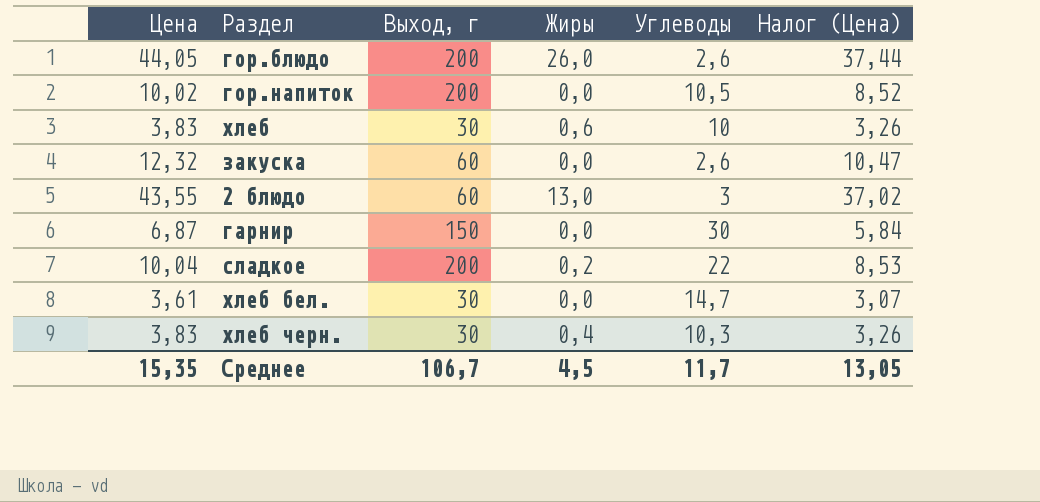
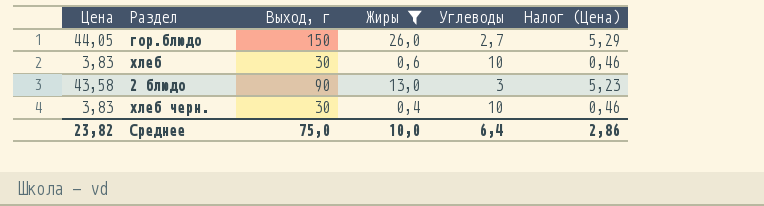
filter: none -> Жиры >= 0,4
column Налог (Цена) | formula: [Цена] * 0,85 -> [Цена] * 0,12
гор.блюдо | Выход, г: 200 -> 150
гор.блюдо | Углеводы: 2,6 -> 2,7
2 блюдо | Цена: 43,55 -> 43,58
2 блюдо | Выход, г: 60 -> 90
хлеб черн. | Углеводы: 10,3 -> 10
Среднее | Цена: 15,35 -> 23,82
Среднее | Выход, г: 106,7 -> 75,0
Среднее | Жиры: 4,5 -> 10,0
Среднее | Углеводы: 11,7 -> 6,4
Среднее | Налог (Цена): 13,05 -> 2,86

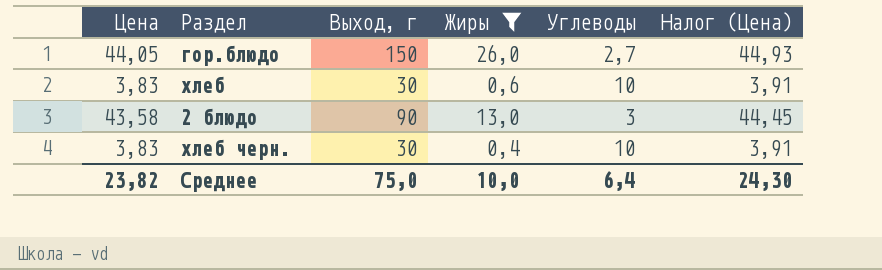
column Налог (Цена) | formula: [Цена] * 0,12 -> [Цена] * 1,02
Среднее | Налог (Цена): 2,86 -> 24,30

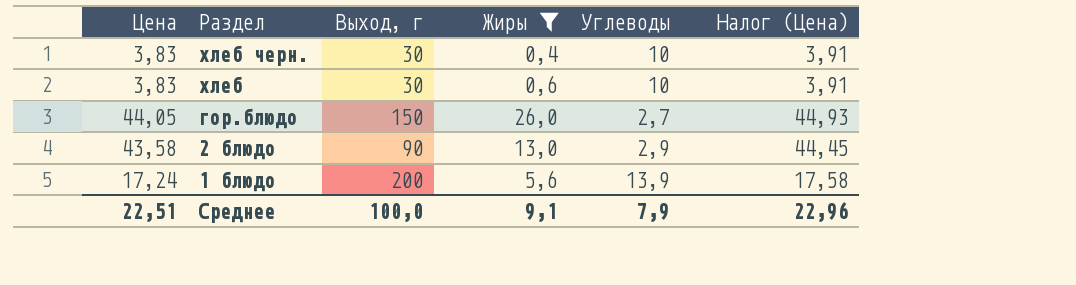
row order: none -> Раздел descending
2 блюдо | Углеводы: 3 -> 2,9
row 1 блюдо: none -> 17,24 | 200 | 5,6 | 13,9 | 17,58
Среднее | Цена: 23,82 -> 22,51
Среднее | Выход, г: 75,0 -> 100,0
Среднее | Жиры: 10,0 -> 9,1
Среднее | Углеводы: 6,4 -> 7,9
Среднее | Налог (Цена): 24,30 -> 22,96

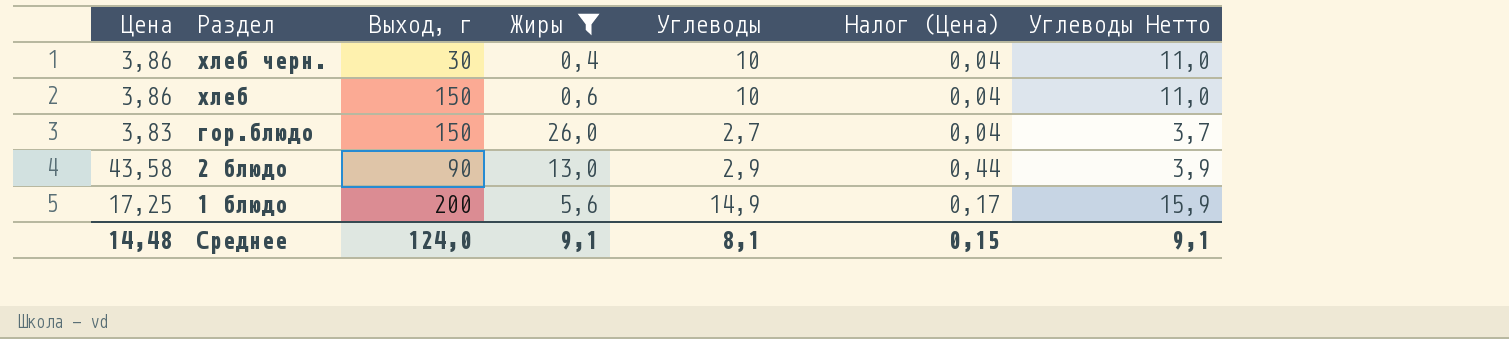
column Налог (Цена) | formula: [Цена] * 1,02 -> [Цена] * 0,01
column Углеводы Нетто | formula: none -> [Углеводы] + 1
хлеб черн. | Цена: 3,83 -> 3,86
хлеб | Цена: 3,83 -> 3,86
хлеб | Выход, г: 30 -> 150
гор.блюдо | Цена: 44,05 -> 3,83
1 блюдо | Цена: 17,24 -> 17,25
1 блюдо | Углеводы: 13,9 -> 14,9
Среднее | Цена: 22,51 -> 14,48
Среднее | Выход, г: 100,0 -> 124,0
Среднее | Углеводы: 7,9 -> 8,1
Среднее | Налог (Цена): 22,96 -> 0,15

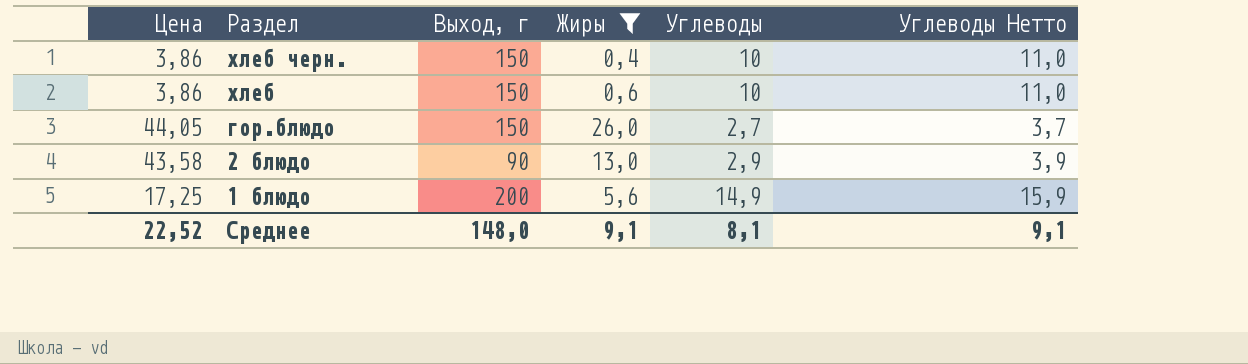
column Налог (Цена) | formula: [Цена] * 0,01 -> none
хлеб черн. | Выход, г: 30 -> 150
гор.блюдо | Цена: 3,83 -> 44,05
Среднее | Цена: 14,48 -> 22,52
Среднее | Выход, г: 124,0 -> 148,0

